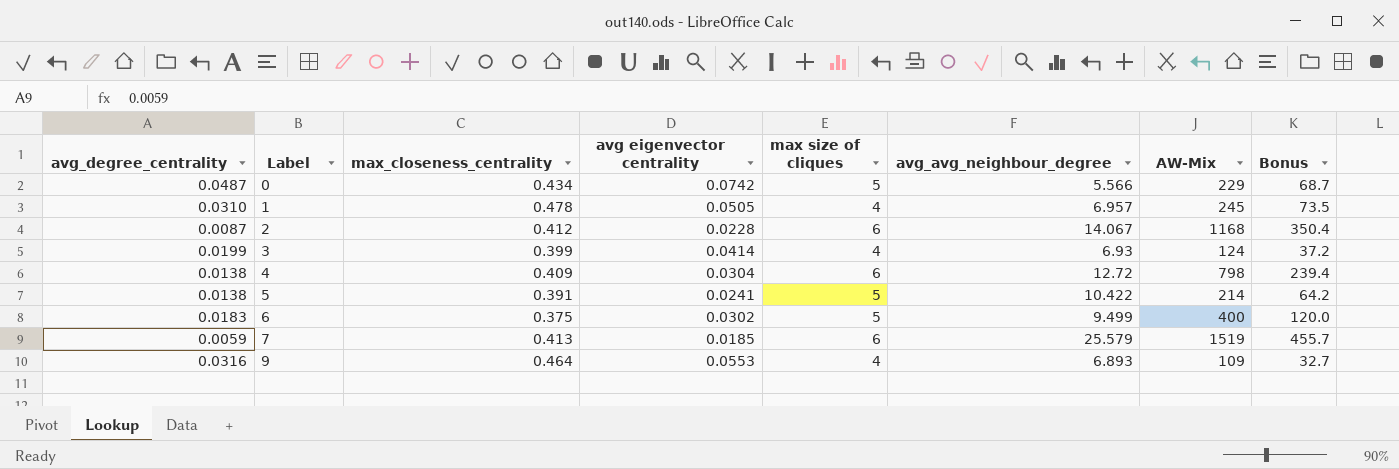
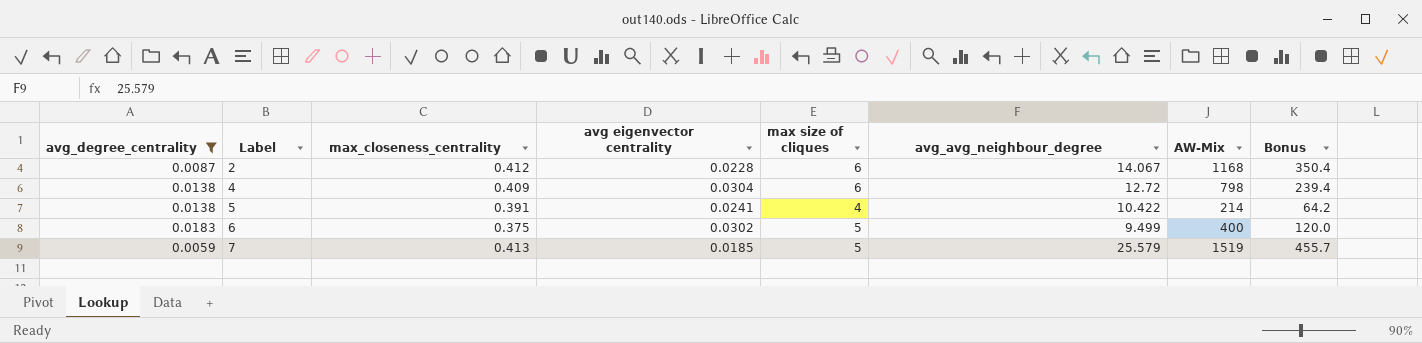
filter: none -> avg_degree_centrality <= 0.0183
5 | max size of cliques: 5 -> 4
7 | max size of cliques: 6 -> 5

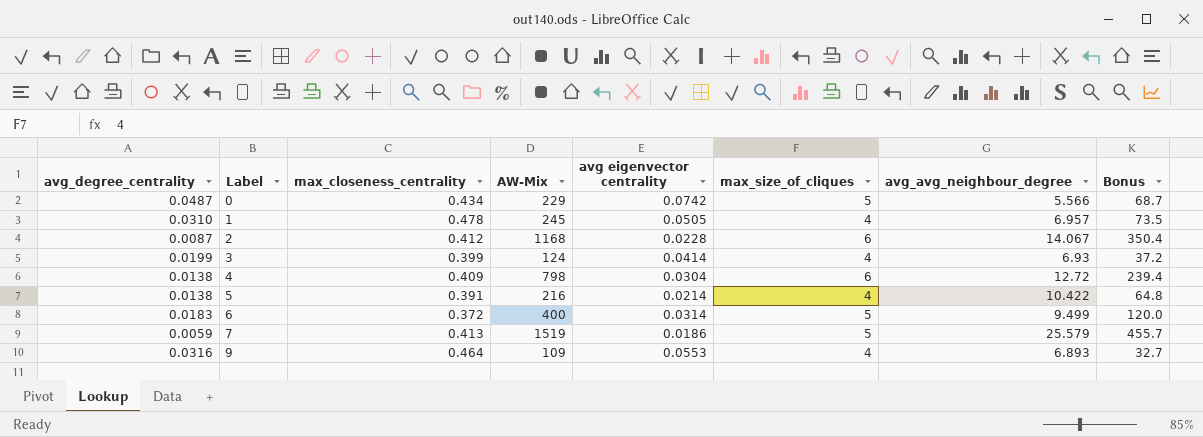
filter: avg_degree_centrality <= 0.0183 -> none
column AW-Mix | position: 7 -> 4
column name: max size of cliques -> max_size_of_cliques
5 | AW-Mix: 214 -> 216
5 | avg eigenvector centrality: 0.0241 -> 0.0214
5 | Bonus: 64.2 -> 64.8
6 | max_closeness_centrality: 0.375 -> 0.372
6 | avg eigenvector centrality: 0.0302 -> 0.0314
7 | avg eigenvector centrality: 0.0185 -> 0.0186

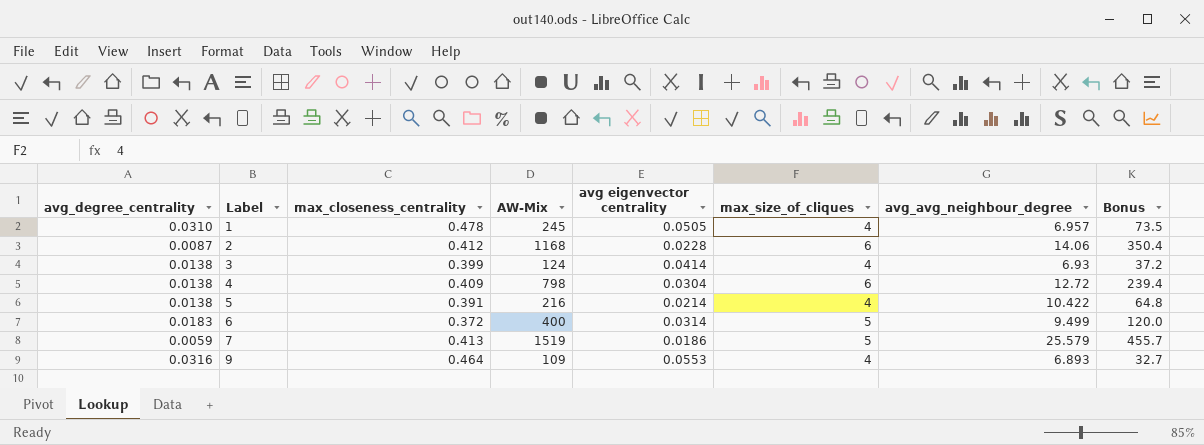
row 0: 0.0487 | 0.434 | 229 | 0.0742 | 5 | 5.566 | 68.7 -> none
2 | avg_avg_neighbour_degree: 14.067 -> 14.06
3 | avg_degree_centrality: 0.0199 -> 0.0138

